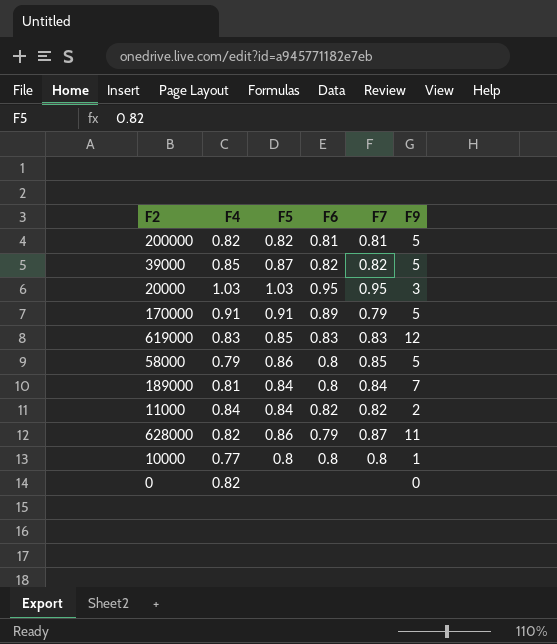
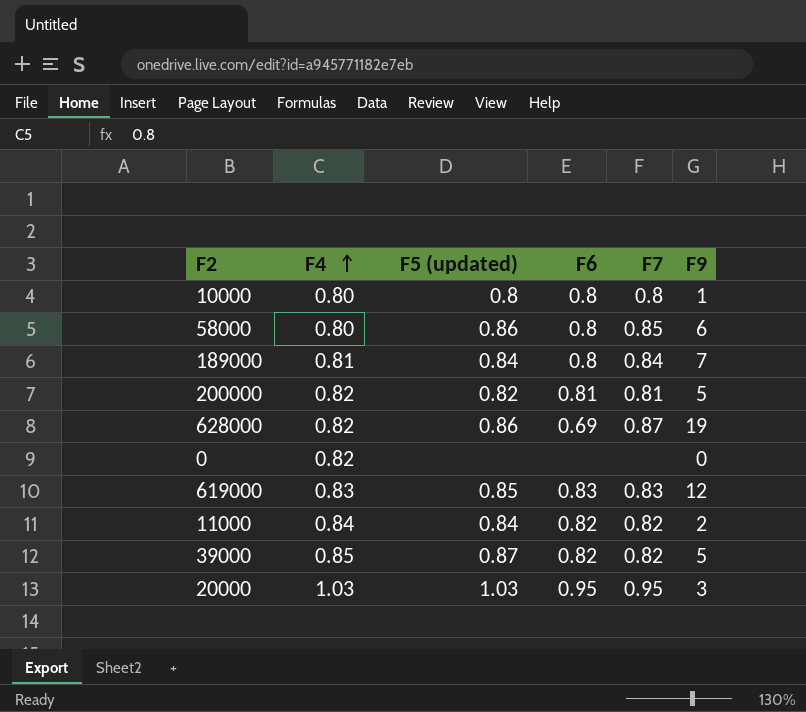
row order: none -> F4 ascending
column name: F5 -> F5 (updated)
row 170000: 0.91 | 0.91 | 0.89 | 0.79 | 5 -> none
10000 | F4: 0.77 -> 0.80
58000 | F4: 0.79 -> 0.80
58000 | F9: 5 -> 6
628000 | F6: 0.79 -> 0.69
628000 | F9: 11 -> 19

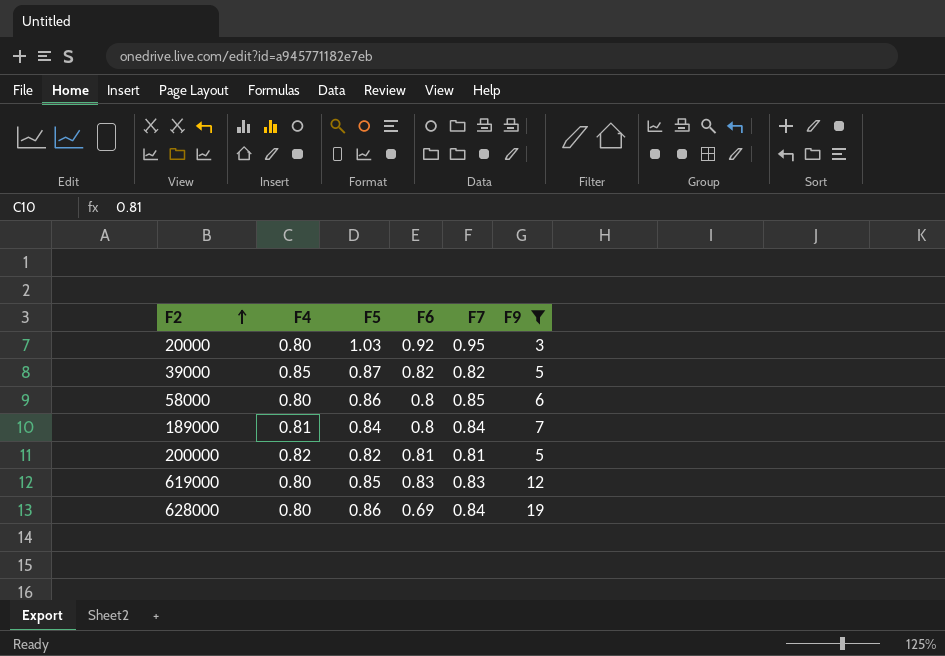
filter: none -> F9 >= 3
row order: F4 ascending -> F2 ascending
column name: F5 (updated) -> F5
20000 | F4: 1.03 -> 0.80
20000 | F6: 0.95 -> 0.92
619000 | F4: 0.83 -> 0.80
628000 | F4: 0.82 -> 0.80
628000 | F7: 0.87 -> 0.84

